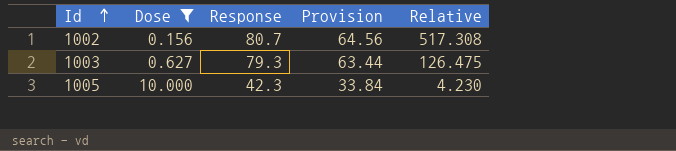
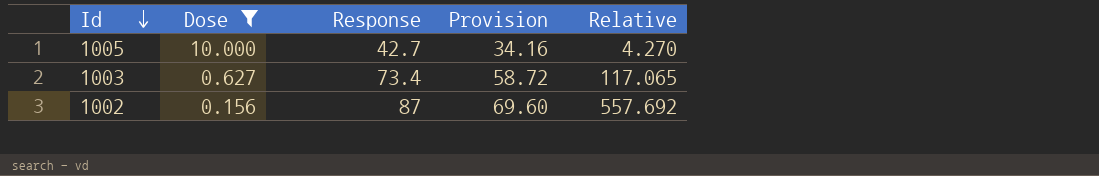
row order: Id ascending -> Id descending
1005 | Response: 42.3 -> 42.7
1005 | Provision: 33.84 -> 34.16
1005 | Relative: 4.230 -> 4.270
1003 | Response: 79.3 -> 73.4
1003 | Provision: 63.44 -> 58.72
1003 | Relative: 126.475 -> 117.065
1002 | Response: 80.7 -> 87
1002 | Provision: 64.56 -> 69.60
1002 | Relative: 517.308 -> 557.692

